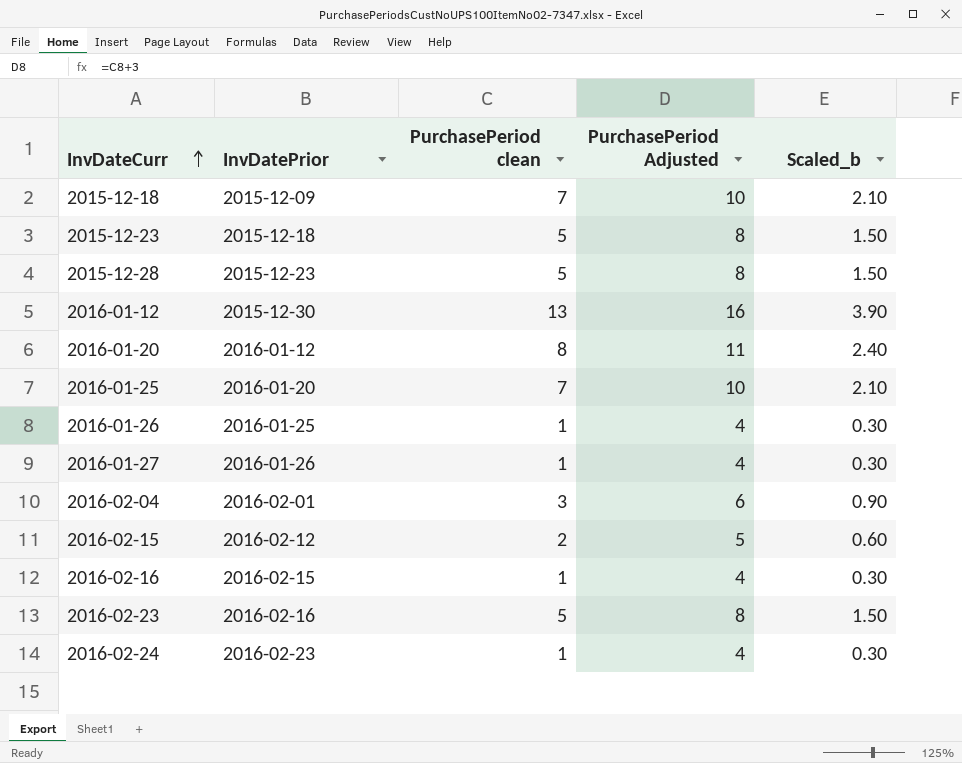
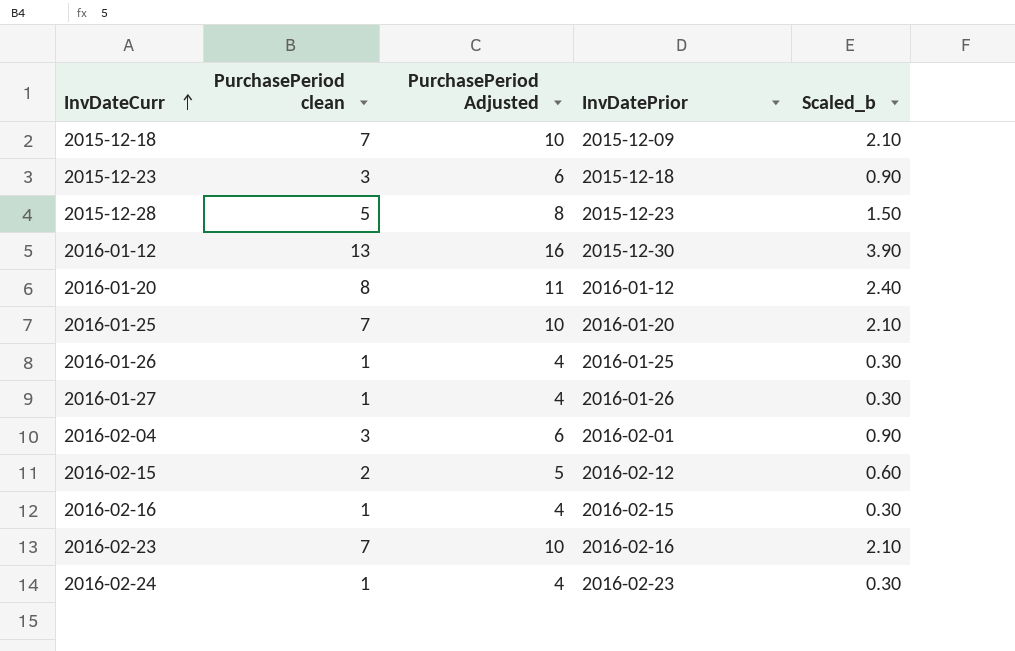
column InvDatePrior | position: 2 -> 4
2015-12-23 | PurchasePeriod clean: 5 -> 3
2015-12-23 | PurchasePeriod Adjusted: 8 -> 6
2015-12-23 | Scaled_b: 1.50 -> 0.90
2016-02-23 | PurchasePeriod clean: 5 -> 7
2016-02-23 | PurchasePeriod Adjusted: 8 -> 10
2016-02-23 | Scaled_b: 1.50 -> 2.10

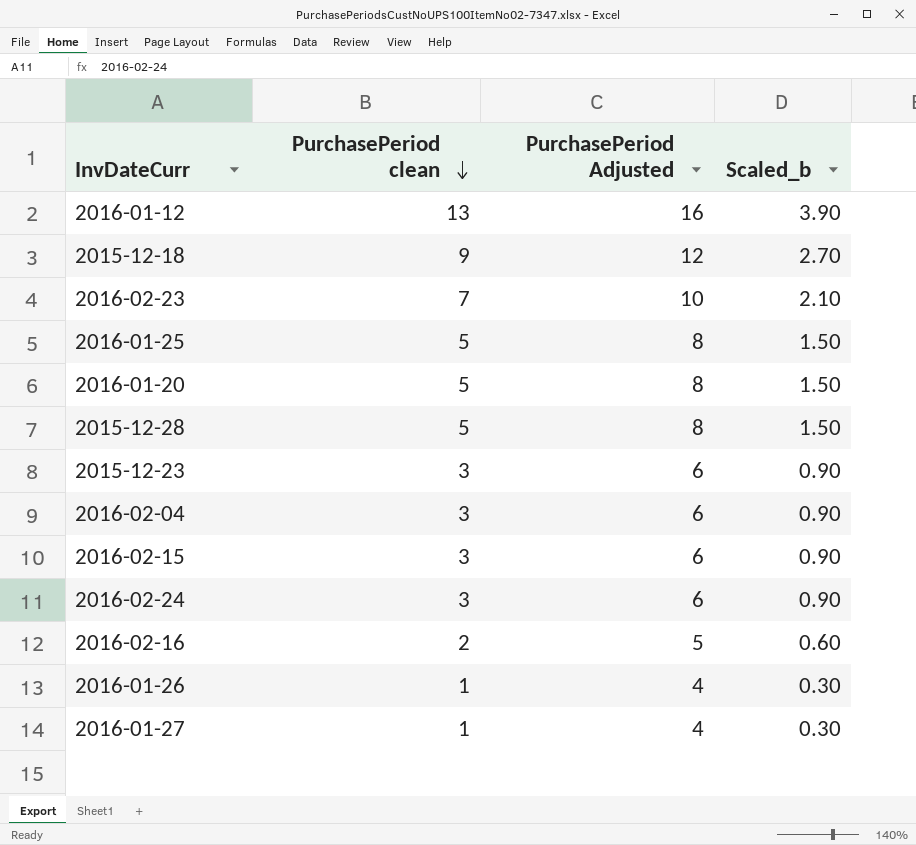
row order: InvDateCurr ascending -> PurchasePeriod clean descending
column InvDatePrior | position: 4 -> none
2015-12-18 | PurchasePeriod clean: 7 -> 9
2015-12-18 | PurchasePeriod Adjusted: 10 -> 12
2015-12-18 | Scaled_b: 2.10 -> 2.70
2016-01-25 | PurchasePeriod clean: 7 -> 5
2016-01-25 | PurchasePeriod Adjusted: 10 -> 8
2016-01-25 | Scaled_b: 2.10 -> 1.50
2016-01-20 | PurchasePeriod clean: 8 -> 5
2016-01-20 | PurchasePeriod Adjusted: 11 -> 8
2016-01-20 | Scaled_b: 2.40 -> 1.50
2016-02-15 | PurchasePeriod clean: 2 -> 3
2016-02-15 | PurchasePeriod Adjusted: 5 -> 6
2016-02-15 | Scaled_b: 0.60 -> 0.90
2016-02-24 | PurchasePeriod clean: 1 -> 3
2016-02-24 | PurchasePeriod Adjusted: 4 -> 6
2016-02-24 | Scaled_b: 0.30 -> 0.90
2016-02-16 | PurchasePeriod clean: 1 -> 2
2016-02-16 | PurchasePeriod Adjusted: 4 -> 5
2016-02-16 | Scaled_b: 0.30 -> 0.60

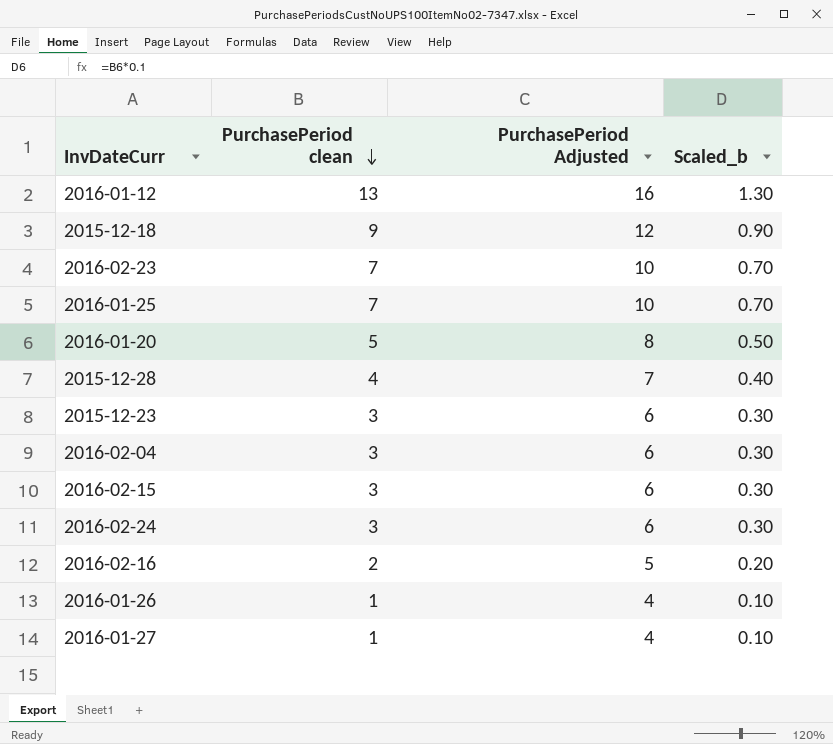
column Scaled_b | formula: [PurchasePeriod clean] * 0.3 -> [PurchasePeriod clean] * 0.1
2016-01-25 | PurchasePeriod clean: 5 -> 7
2016-01-25 | PurchasePeriod Adjusted: 8 -> 10
2015-12-28 | PurchasePeriod clean: 5 -> 4
2015-12-28 | PurchasePeriod Adjusted: 8 -> 7

